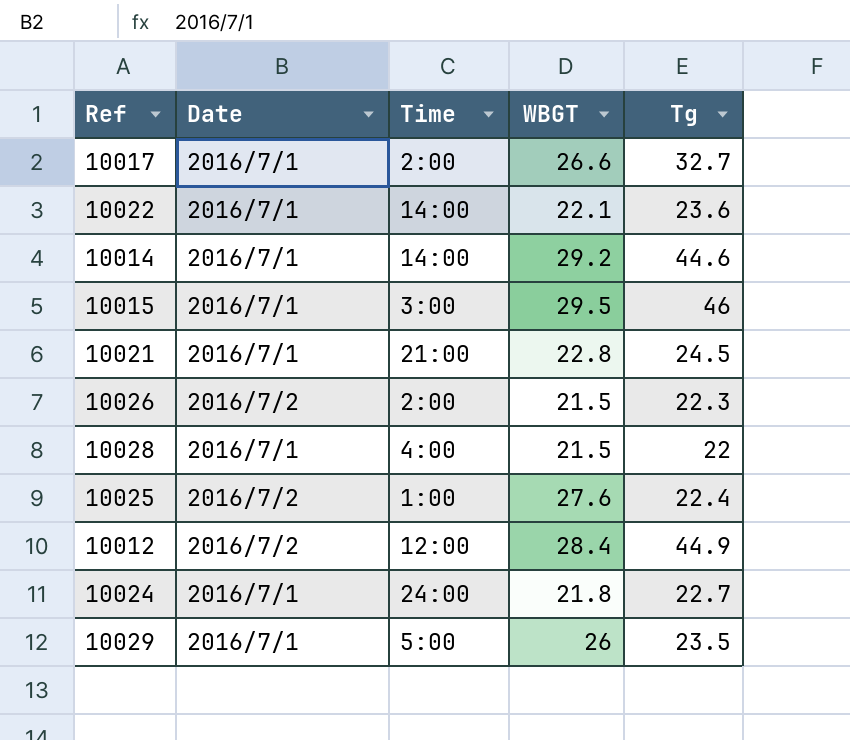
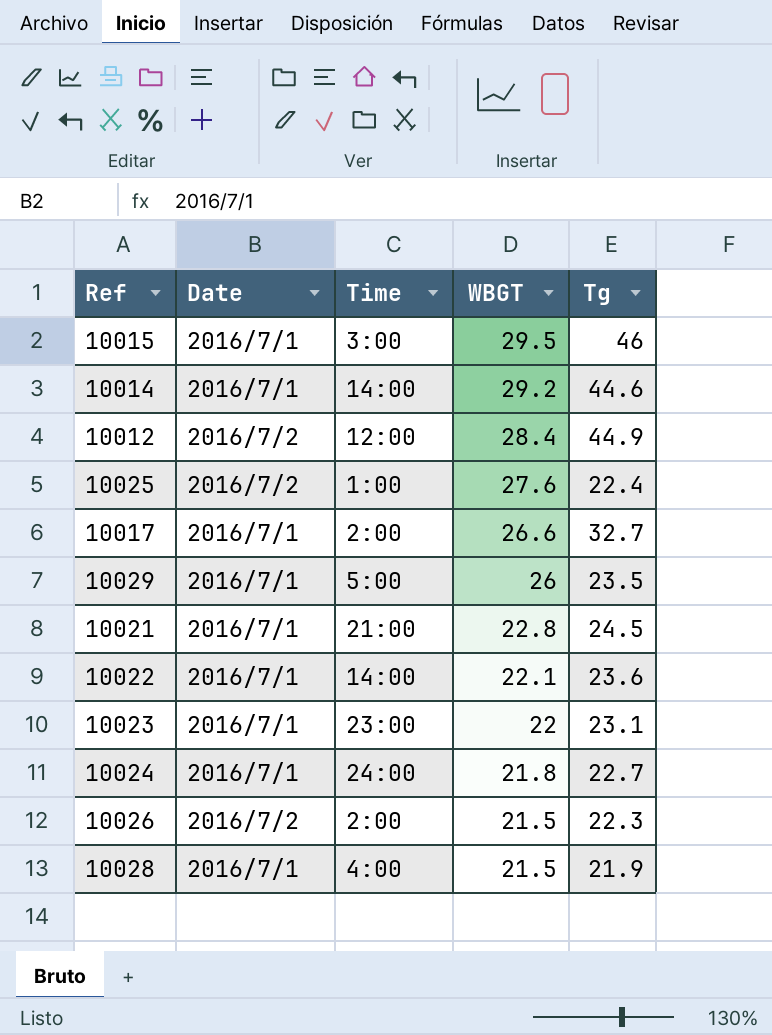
row order: none -> WBGT descending
row 10023: none -> 2016/7/1 | 23:00 | 22 | 23.1
10028 | Tg: 22 -> 21.9

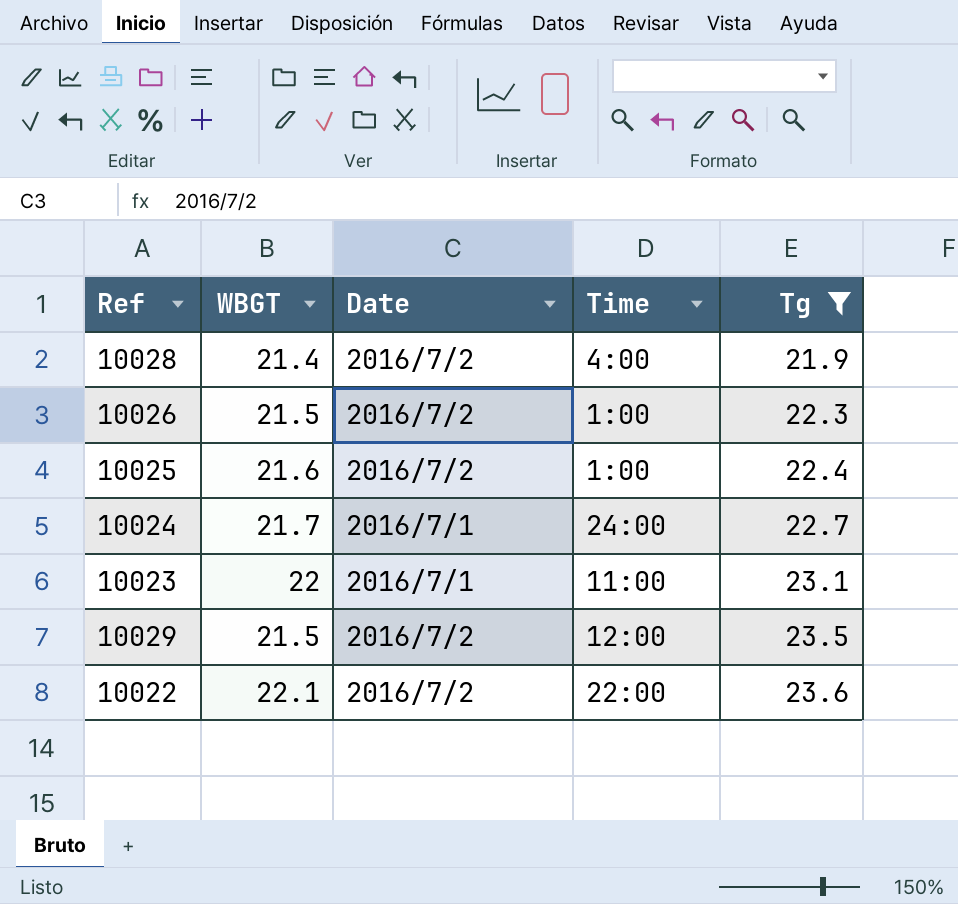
filter: none -> Tg <= 23.6
row order: WBGT descending -> Tg ascending
column WBGT | position: 4 -> 2
10028 | WBGT: 21.5 -> 21.4
10028 | Date: 2016/7/1 -> 2016/7/2
10026 | Time: 2:00 -> 1:00
10025 | WBGT: 27.6 -> 21.6
10024 | WBGT: 21.8 -> 21.7
10023 | Time: 23:00 -> 11:00
10029 | WBGT: 26 -> 21.5
10029 | Date: 2016/7/1 -> 2016/7/2
10029 | Time: 5:00 -> 12:00
10022 | Date: 2016/7/1 -> 2016/7/2
10022 | Time: 14:00 -> 22:00

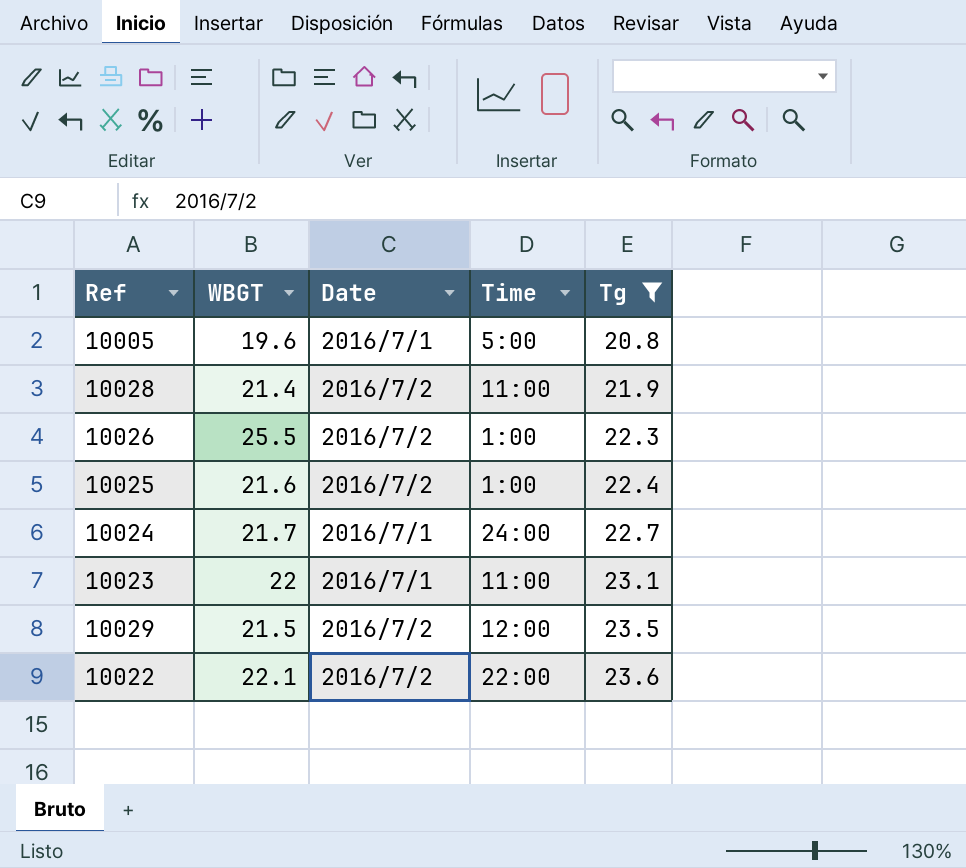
row 10005: none -> 19.6 | 2016/7/1 | 5:00 | 20.8
10028 | Time: 4:00 -> 11:00
10026 | WBGT: 21.5 -> 25.5

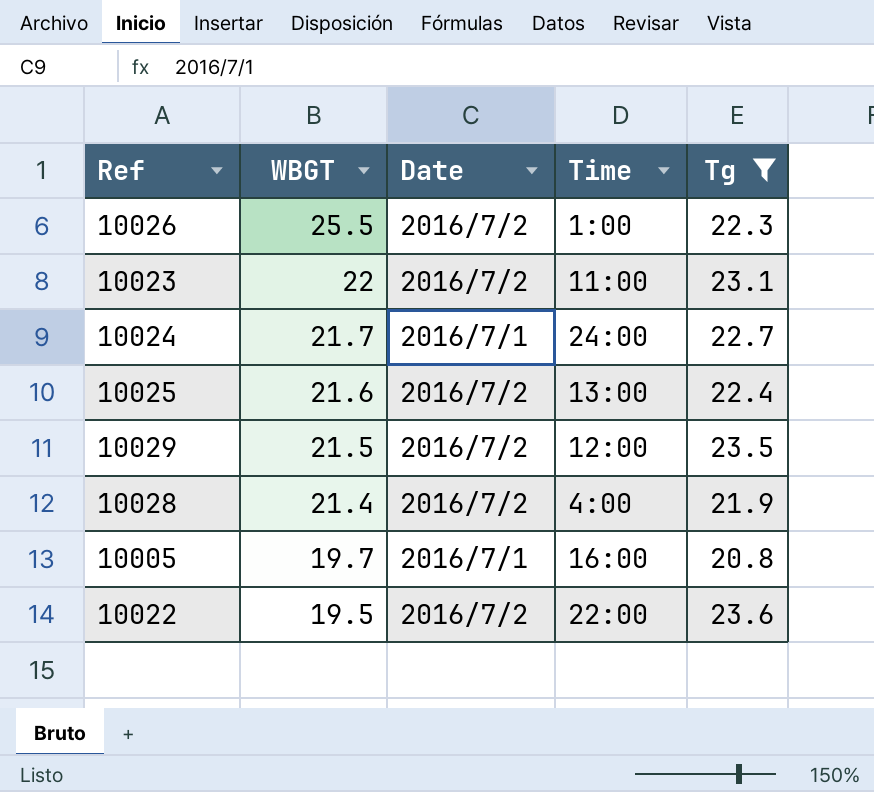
row order: Tg ascending -> WBGT descending
10023 | Date: 2016/7/1 -> 2016/7/2
10025 | Time: 1:00 -> 13:00
10028 | Time: 11:00 -> 4:00
10005 | WBGT: 19.6 -> 19.7
10005 | Time: 5:00 -> 16:00
10022 | WBGT: 22.1 -> 19.5

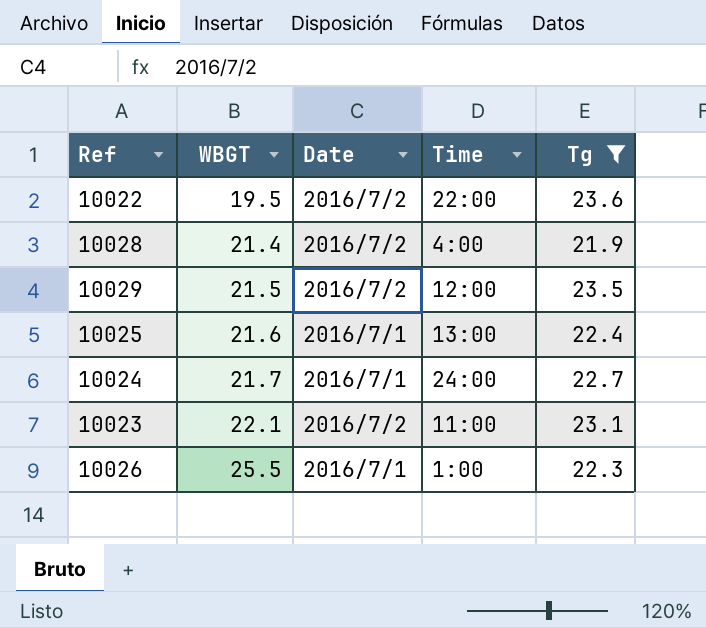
row order: WBGT descending -> WBGT ascending
row 10005: 19.7 | 2016/7/1 | 16:00 | 20.8 -> none
10025 | Date: 2016/7/2 -> 2016/7/1
10023 | WBGT: 22 -> 22.1
10026 | Date: 2016/7/2 -> 2016/7/1

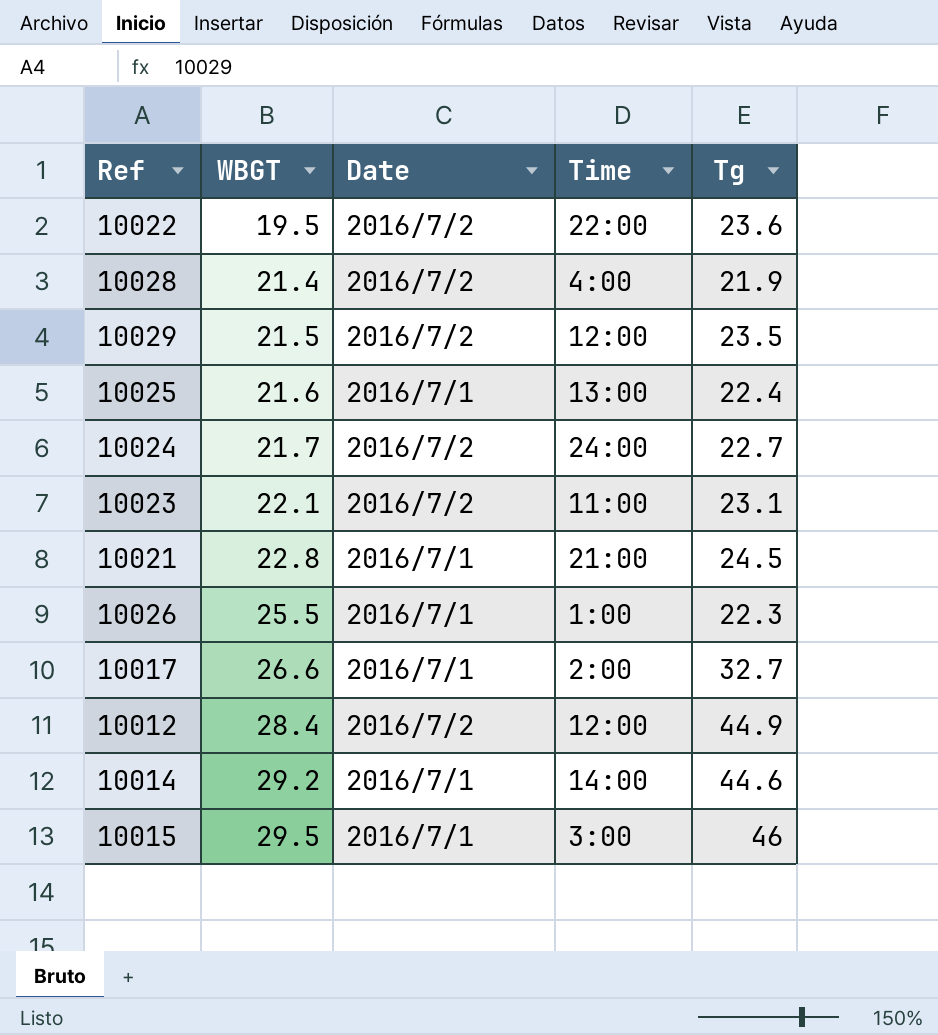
filter: Tg <= 23.6 -> none
10024 | Date: 2016/7/1 -> 2016/7/2

